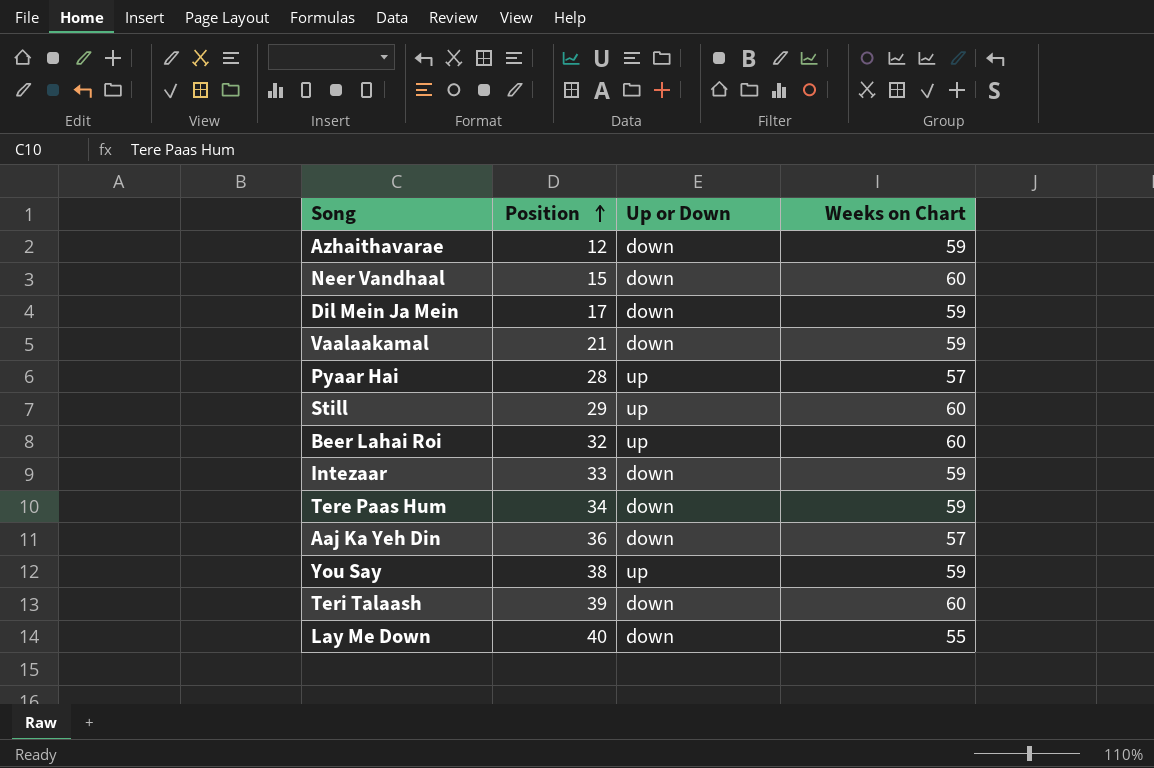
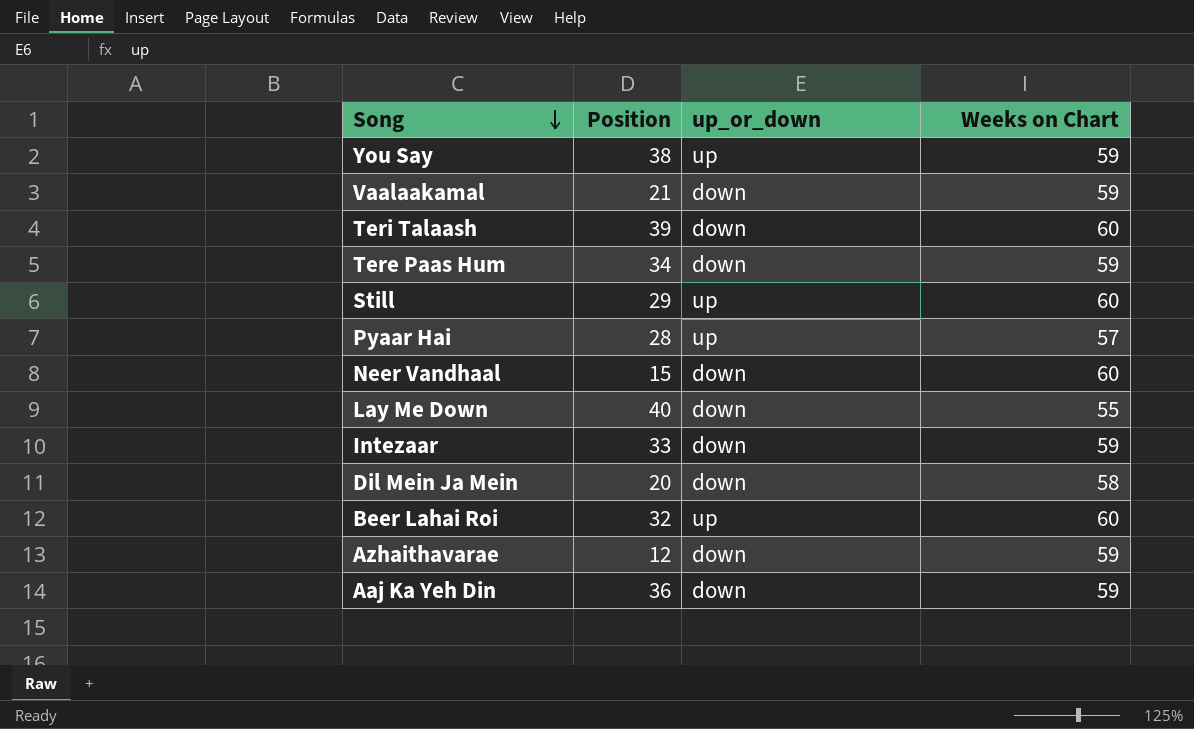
row order: Position ascending -> Song descending
column name: Up or Down -> up_or_down
Dil Mein Ja Mein | Position: 17 -> 20
Dil Mein Ja Mein | Weeks on Chart: 59 -> 58
Aaj Ka Yeh Din | Weeks on Chart: 57 -> 59

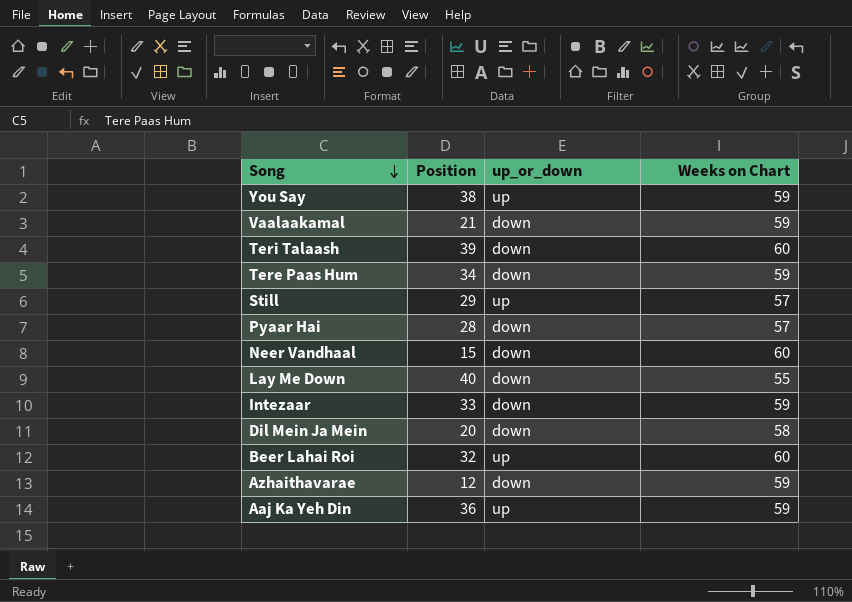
Still | Weeks on Chart: 60 -> 57
Pyaar Hai | up_or_down: up -> down
Aaj Ka Yeh Din | up_or_down: down -> up

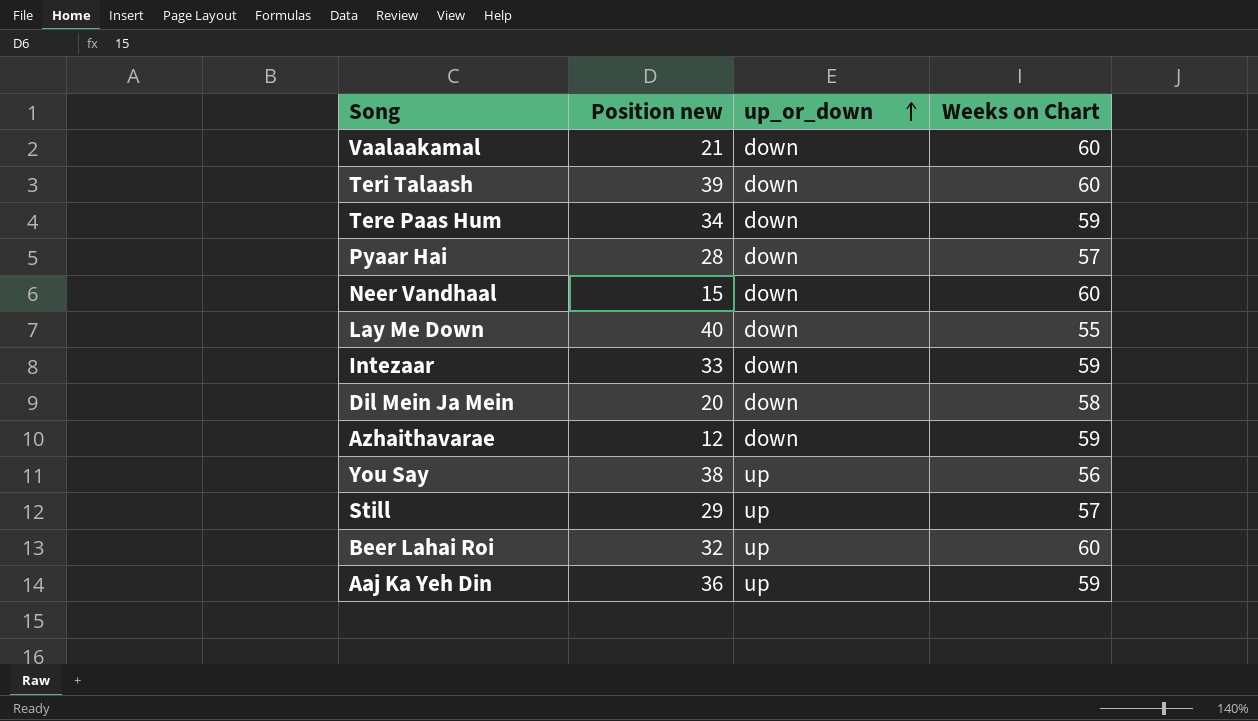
row order: Song descending -> up_or_down ascending
column name: Position -> Position new
Vaalaakamal | Weeks on Chart: 59 -> 60
You Say | Weeks on Chart: 59 -> 56

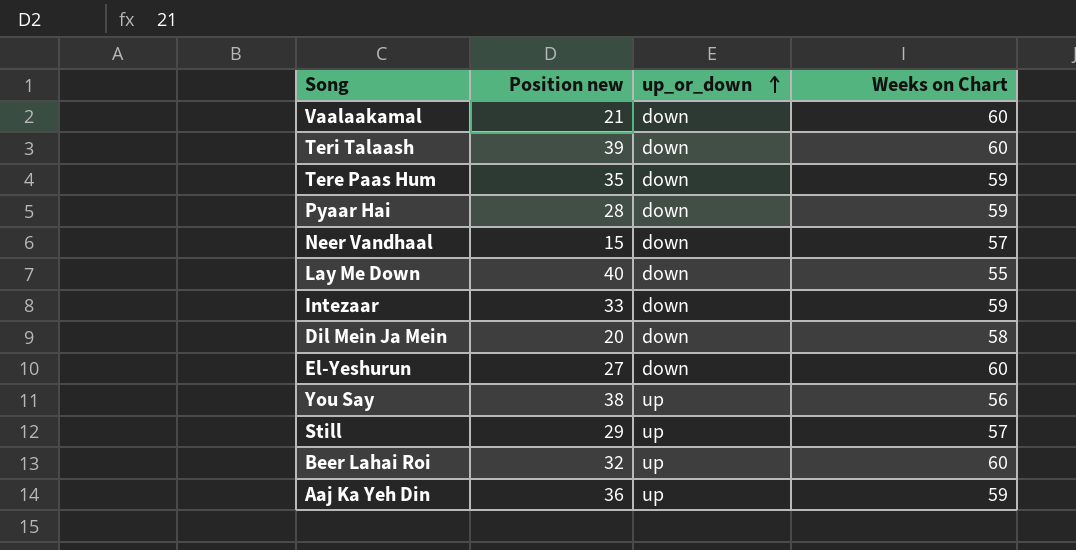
row Azhaithavarae: 12 | down | 59 -> none
Tere Paas Hum | Position new: 34 -> 35
Pyaar Hai | Weeks on Chart: 57 -> 59
Neer Vandhaal | Weeks on Chart: 60 -> 57
row El-Yeshurun: none -> 27 | down | 60

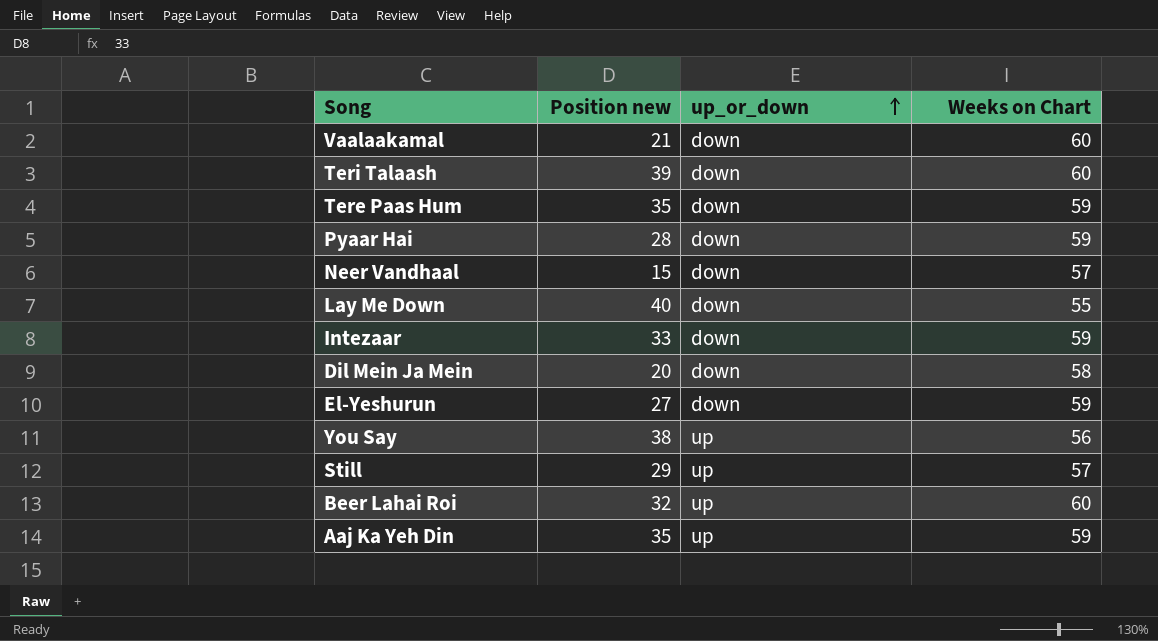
El-Yeshurun | Weeks on Chart: 60 -> 59
Aaj Ka Yeh Din | Position new: 36 -> 35

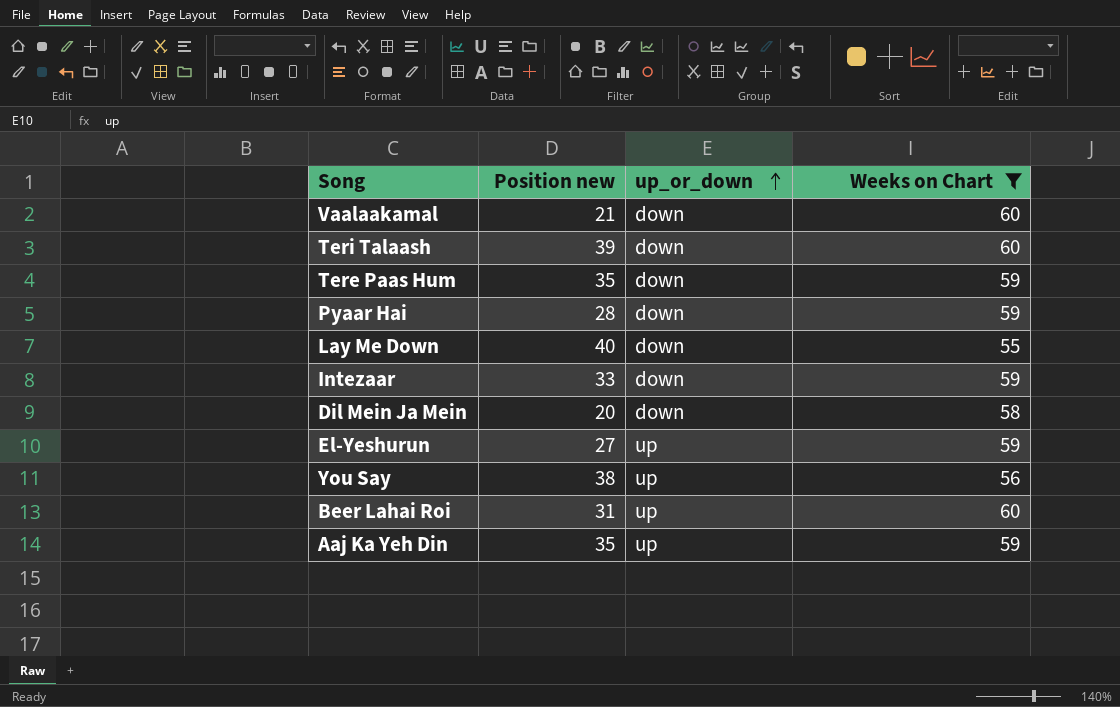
filter: none -> Weeks on Chart != 57
El-Yeshurun | up_or_down: down -> up
Beer Lahai Roi | Position new: 32 -> 31

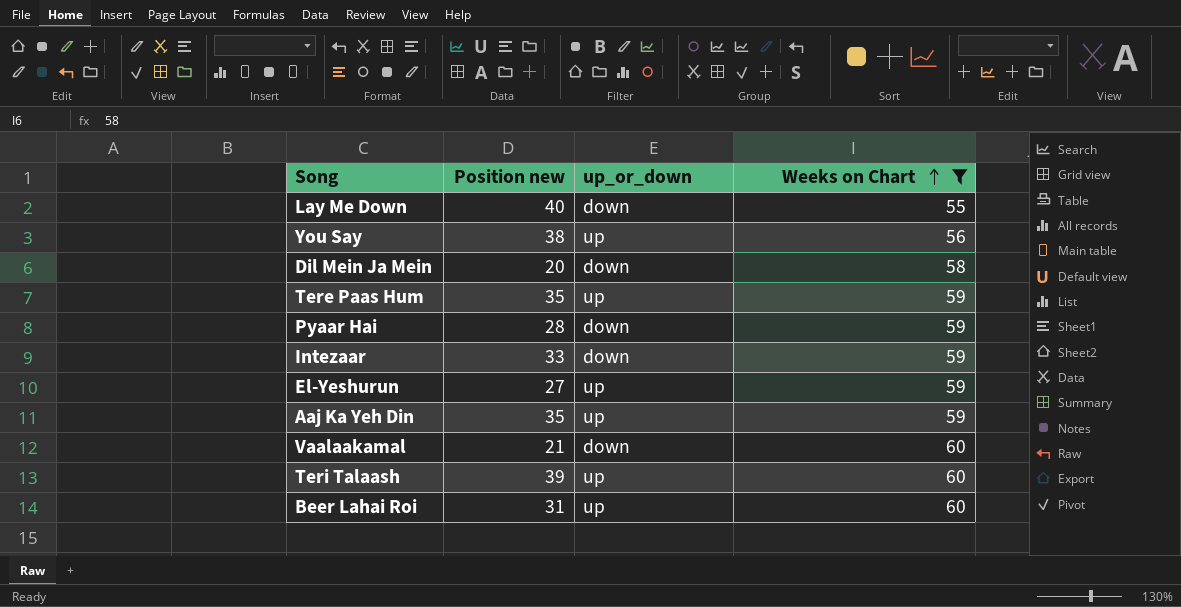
row order: up_or_down ascending -> Weeks on Chart ascending
Tere Paas Hum | up_or_down: down -> up
Teri Talaash | up_or_down: down -> up

